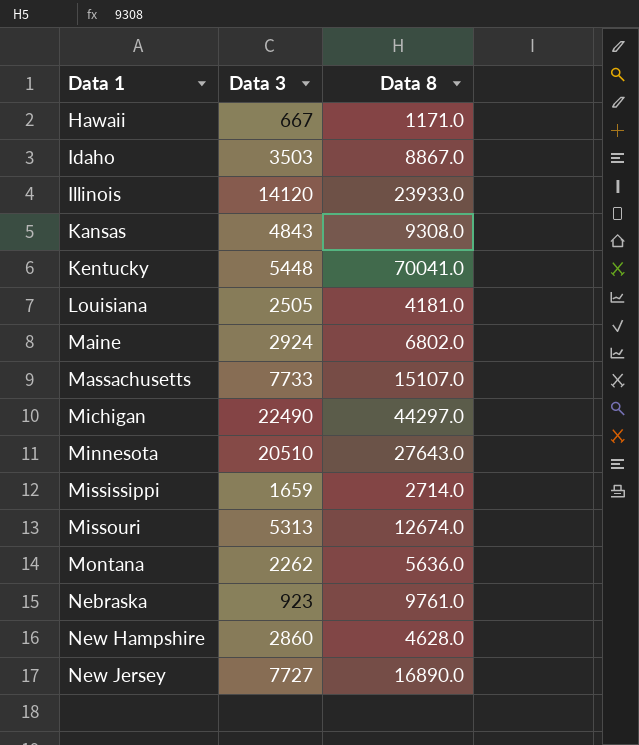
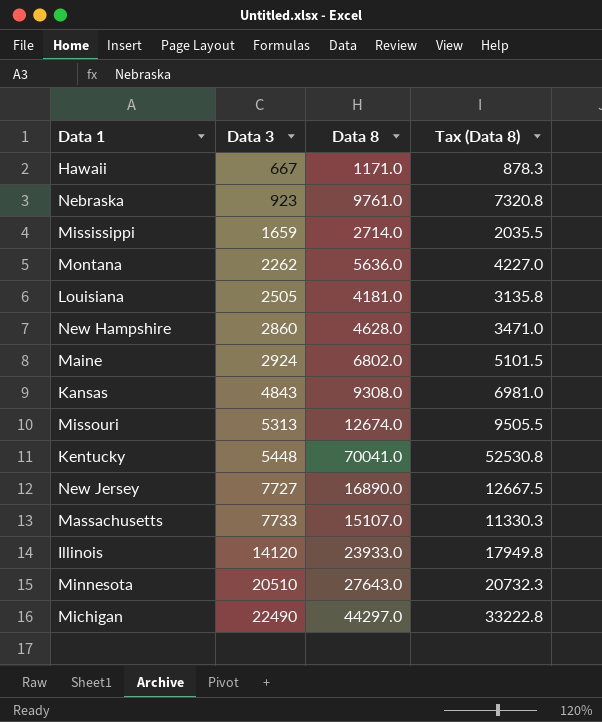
row order: Data 1 ascending -> Data 3 ascending
column Tax (Data 8) | formula: none -> [Data 8] * 0.75
row Idaho: 3503 | 8867.0 -> none

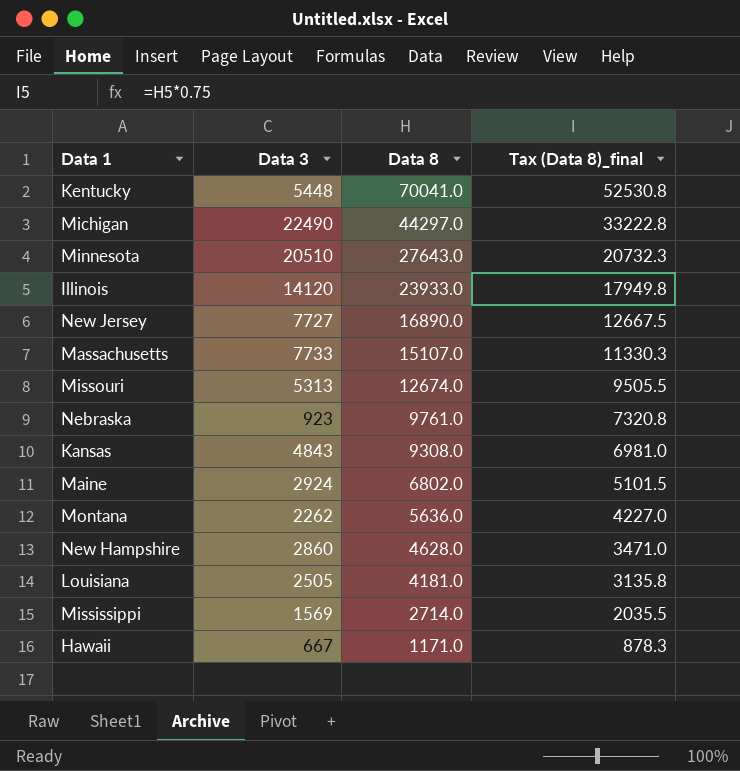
row order: Data 3 ascending -> Data 8 descending
column name: Tax (Data 8) -> Tax (Data 8)_final
Mississippi | Data 3: 1659 -> 1569

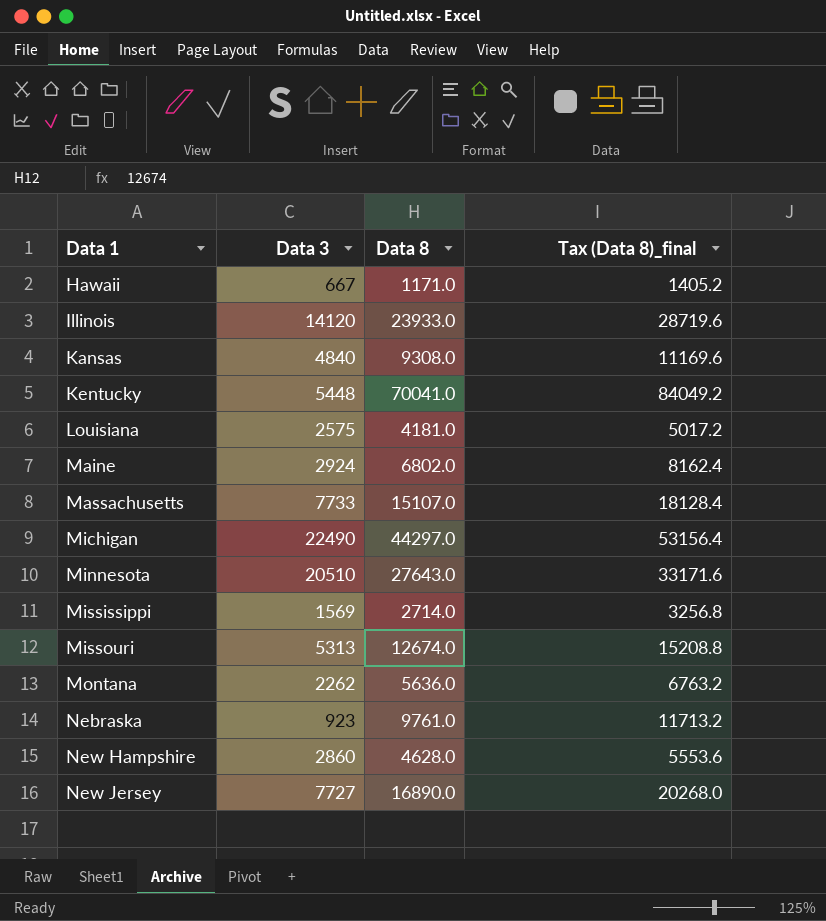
row order: Data 8 descending -> Data 1 ascending
column Tax (Data 8)_final | formula: [Data 8] * 0.75 -> [Data 8] * 1.2
Kansas | Data 3: 4843 -> 4840
Louisiana | Data 3: 2505 -> 2575

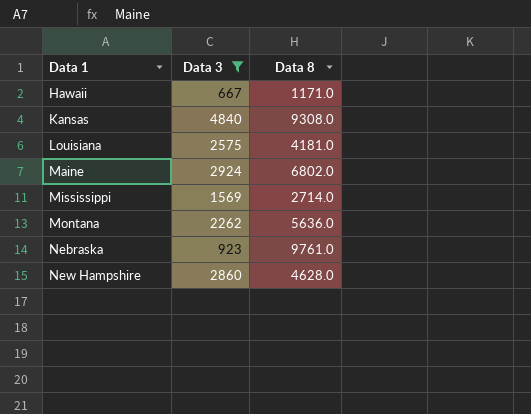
filter: none -> Data 3 <= 4840
column Tax (Data 8)_final | formula: [Data 8] * 1.2 -> none

